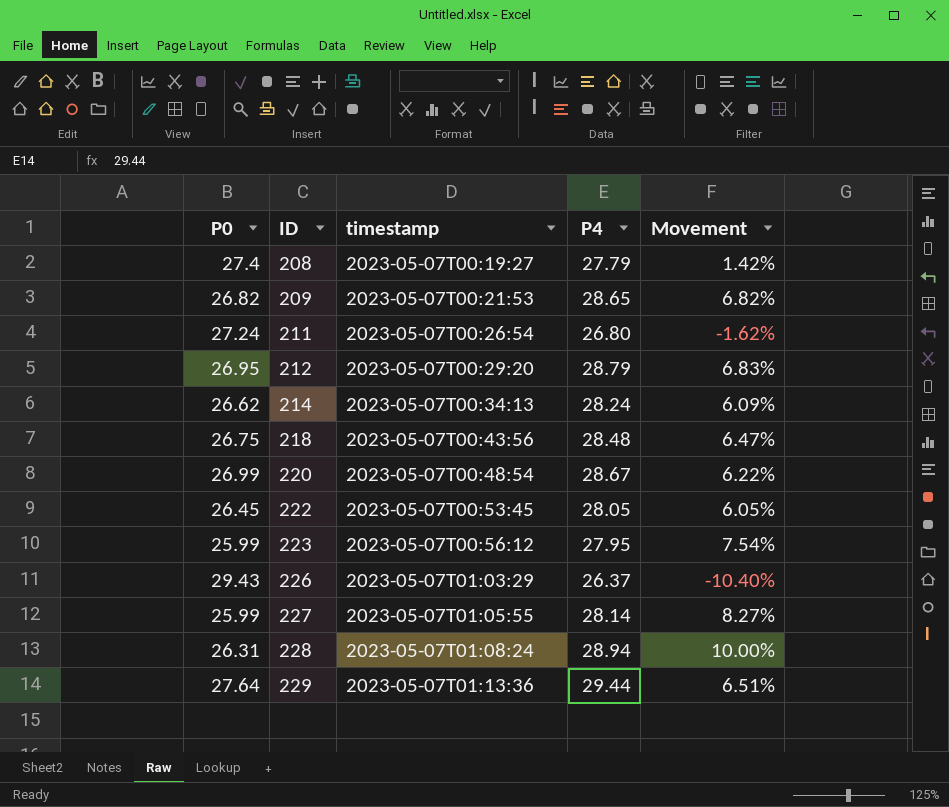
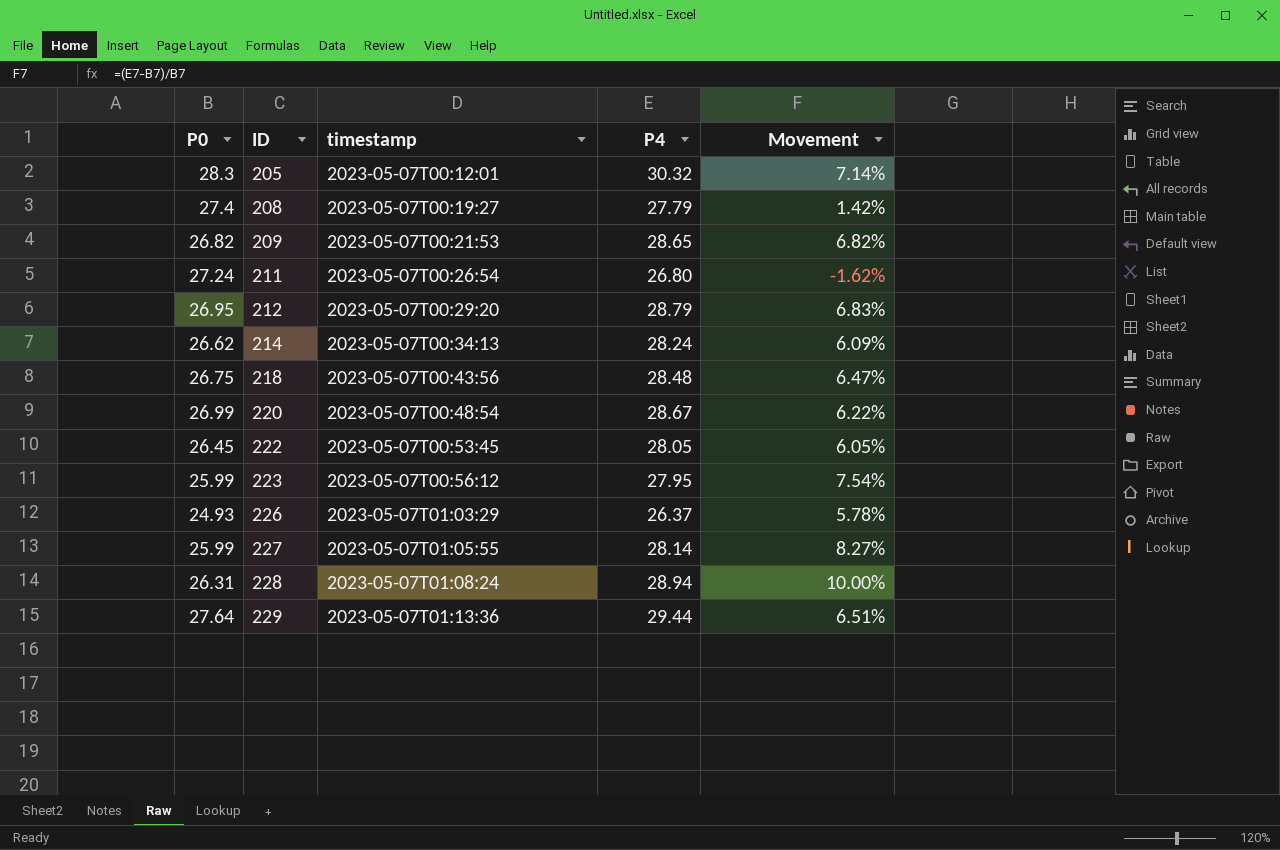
row 205: none -> 28.3 | 2023-05-07T00:12:01 | 30.32 | 7.14%
226 | P0: 29.43 -> 24.93
226 | Movement: -10.40% -> 5.78%

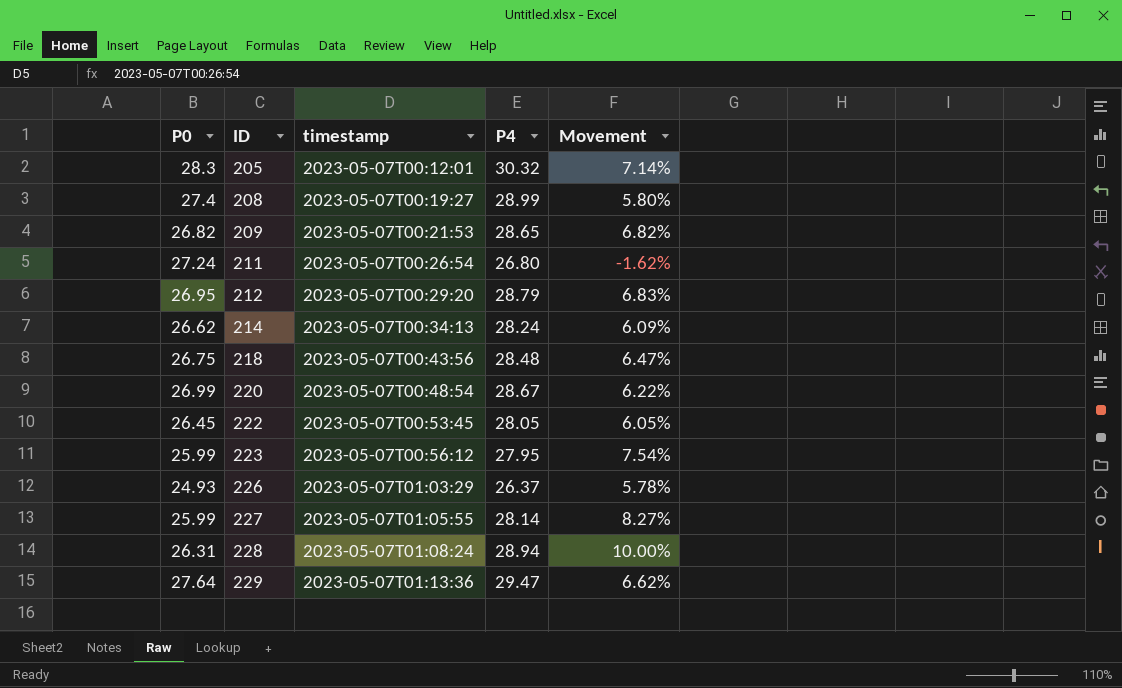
208 | P4: 27.79 -> 28.99
208 | Movement: 1.42% -> 5.80%
229 | P4: 29.44 -> 29.47
229 | Movement: 6.51% -> 6.62%

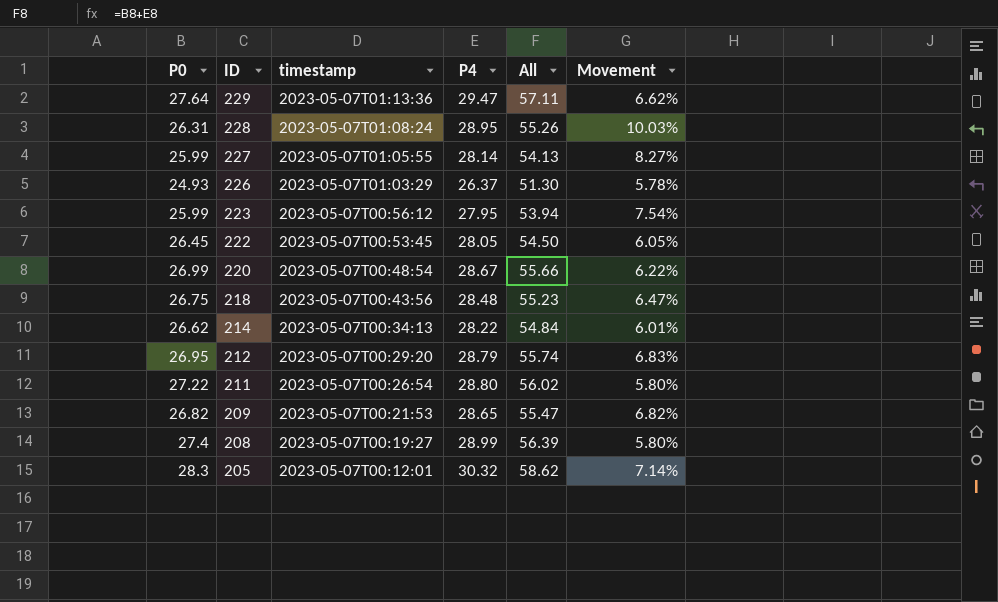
row order: ID ascending -> ID descending
column All | formula: none -> [P0] + [P4]
228 | P4: 28.94 -> 28.95
228 | Movement: 10.00% -> 10.03%
214 | P4: 28.24 -> 28.22
214 | Movement: 6.09% -> 6.01%
211 | P0: 27.24 -> 27.22
211 | P4: 26.80 -> 28.80
211 | Movement: -1.62% -> 5.80%

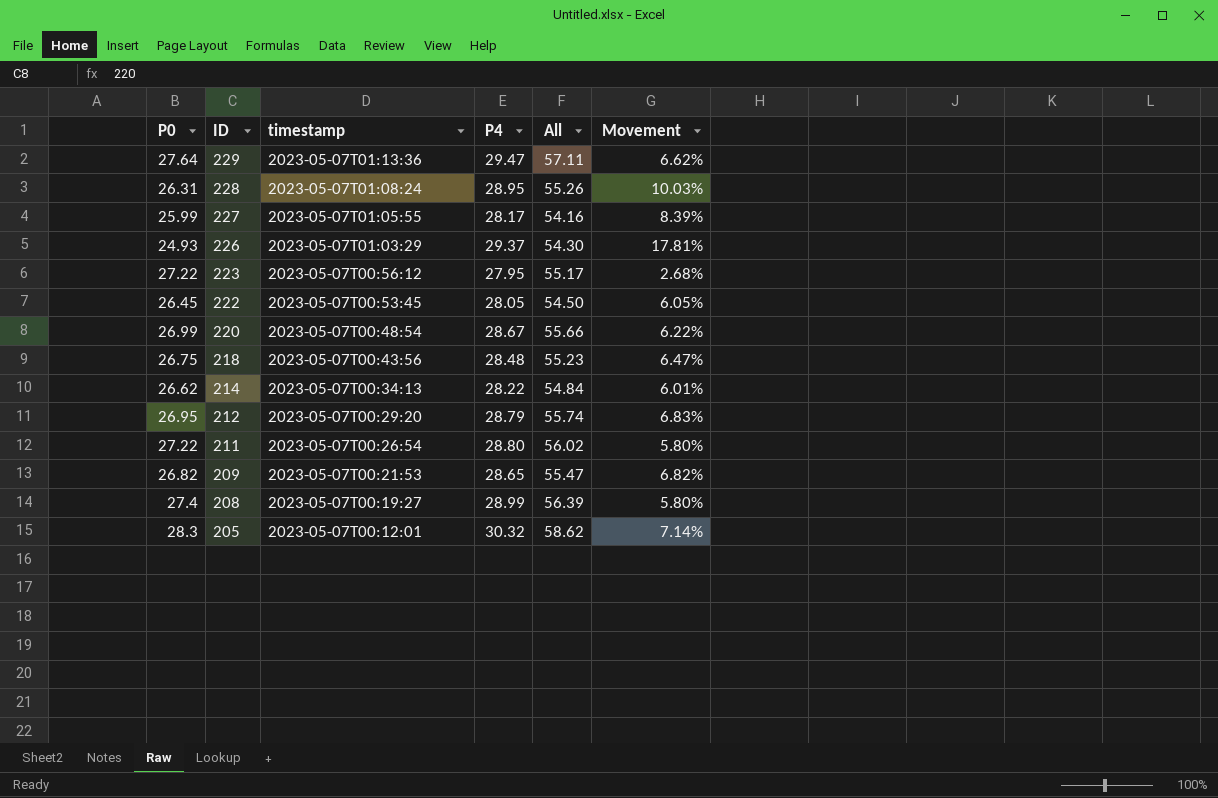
227 | P4: 28.14 -> 28.17
227 | All: 54.13 -> 54.16
227 | Movement: 8.27% -> 8.39%
226 | P4: 26.37 -> 29.37
226 | All: 51.30 -> 54.30
226 | Movement: 5.78% -> 17.81%
223 | P0: 25.99 -> 27.22
223 | All: 53.94 -> 55.17
223 | Movement: 7.54% -> 2.68%

